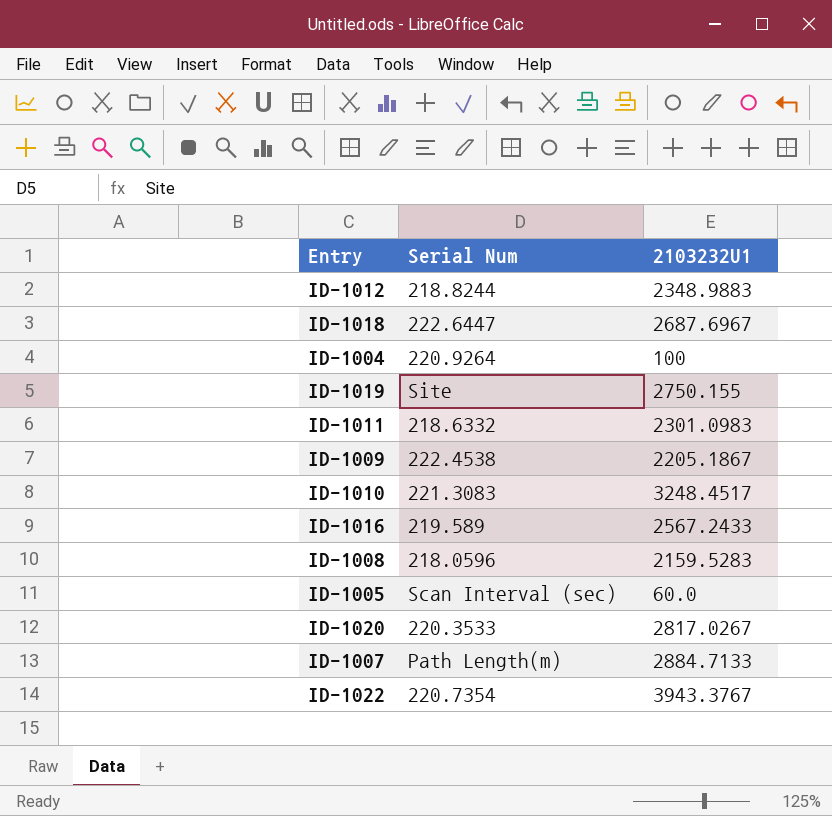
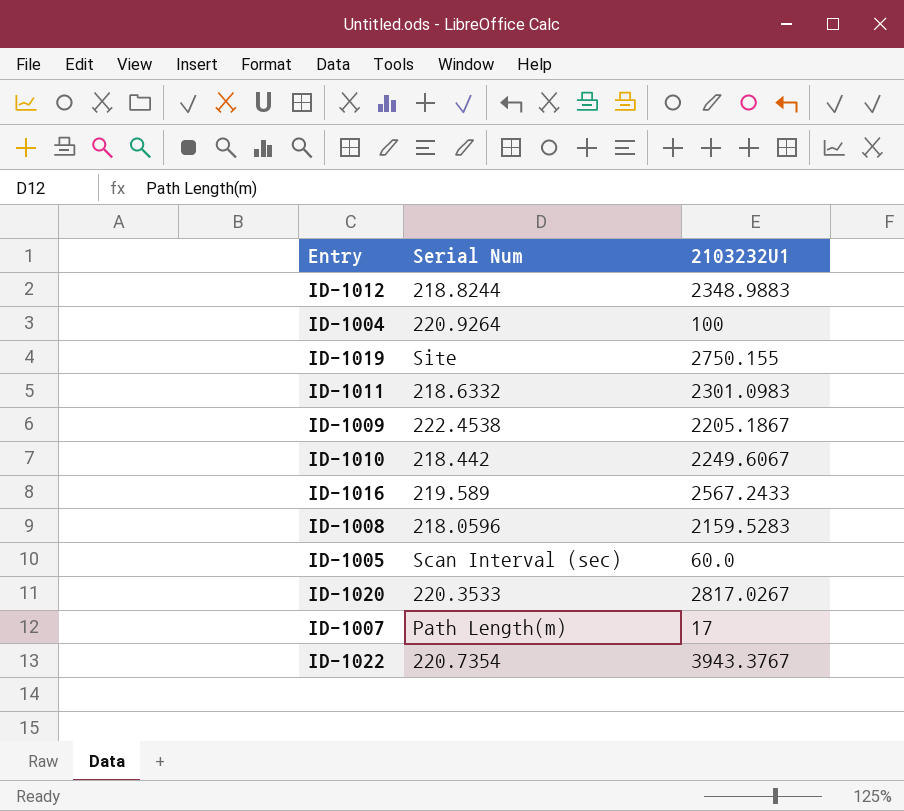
row ID-1018: 222.6447 | 2687.6967 -> none
ID-1010 | Serial Num: 221.3083 -> 218.442
ID-1010 | 2103232U1: 3248.4517 -> 2249.6067
ID-1007 | 2103232U1: 2884.7133 -> 17

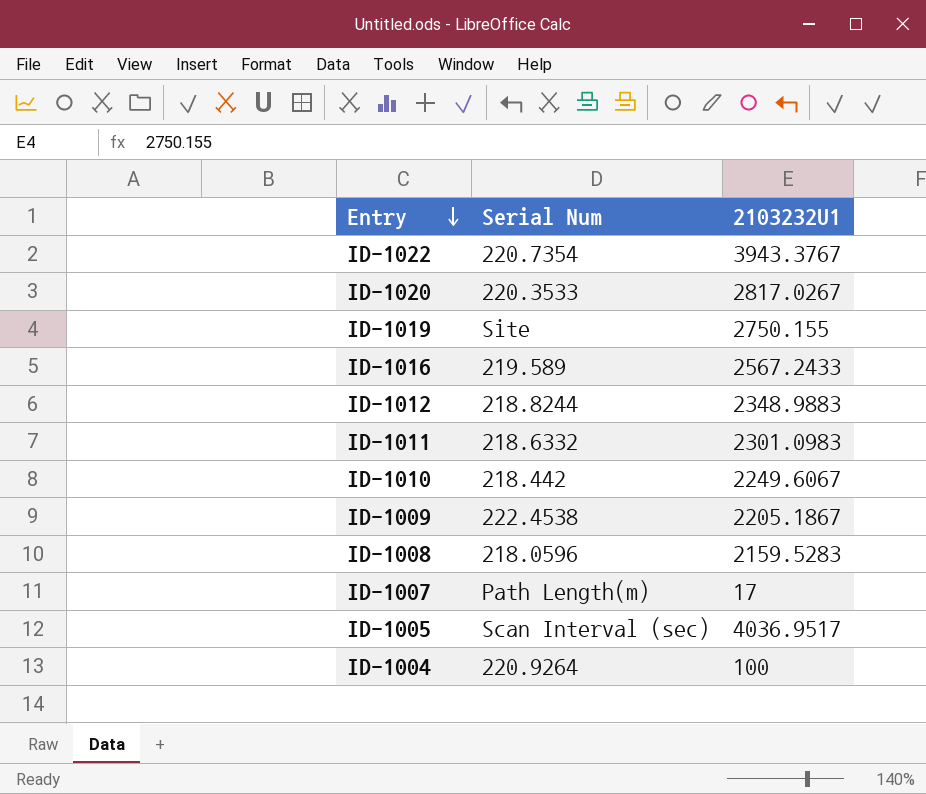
row order: none -> Entry descending
ID-1005 | 2103232U1: 60.0 -> 4036.9517

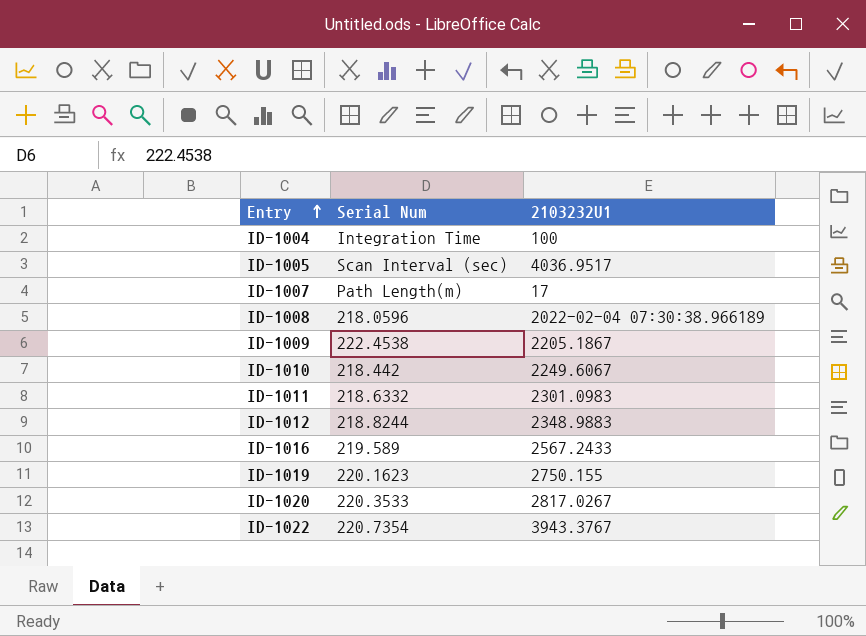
row order: Entry descending -> Entry ascending
ID-1004 | Serial Num: 220.9264 -> Integration Time
ID-1008 | 2103232U1: 2159.5283 -> 2022-02-04 07:30:38.966189
ID-1019 | Serial Num: Site -> 220.1623

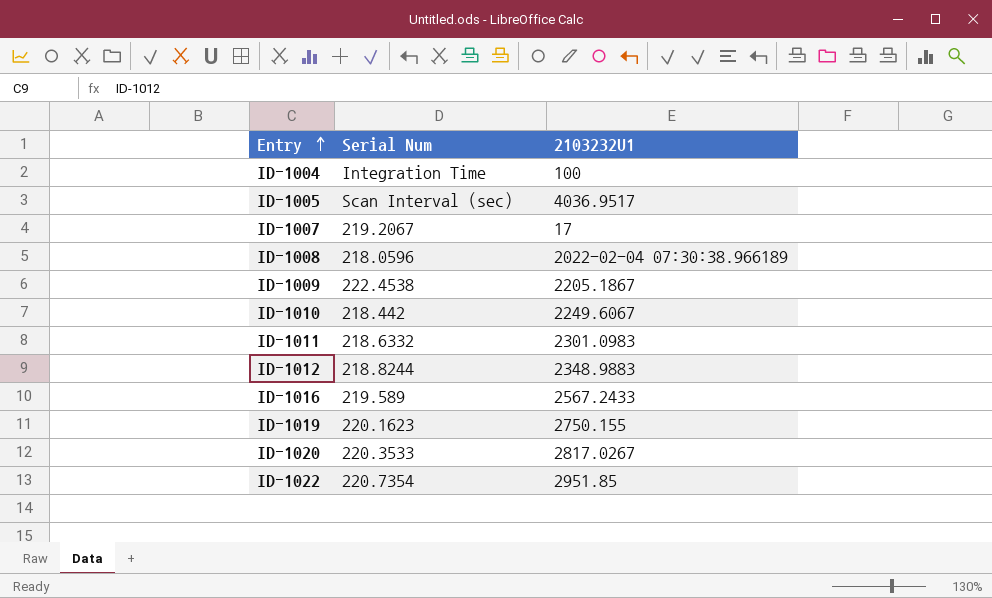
ID-1007 | Serial Num: Path Length(m) -> 219.2067
ID-1022 | 2103232U1: 3943.3767 -> 2951.85

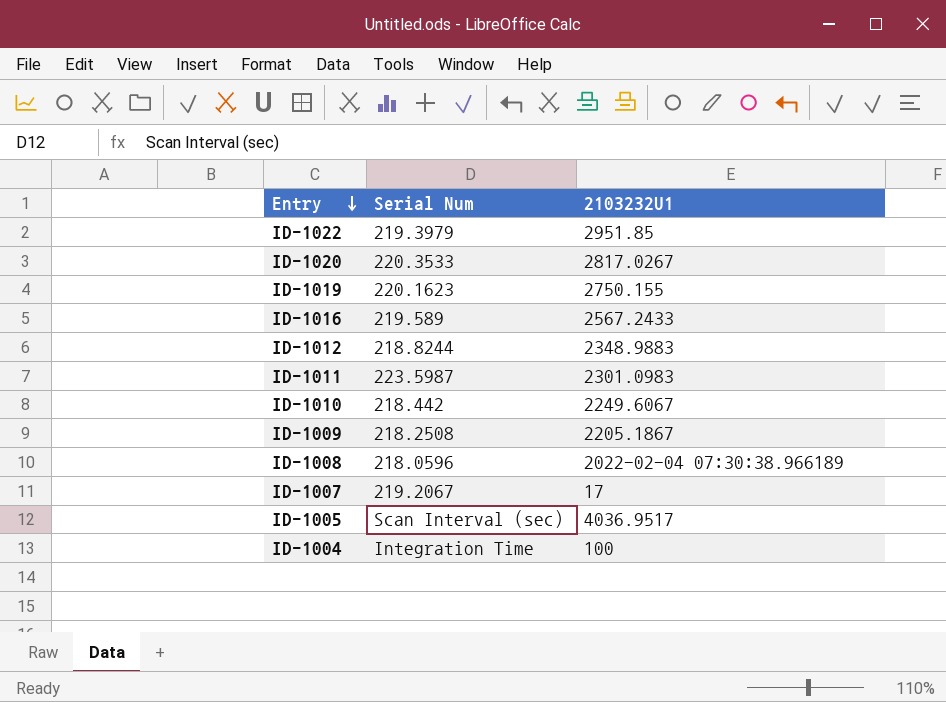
row order: Entry ascending -> Entry descending
ID-1022 | Serial Num: 220.7354 -> 219.3979
ID-1011 | Serial Num: 218.6332 -> 223.5987
ID-1009 | Serial Num: 222.4538 -> 218.2508

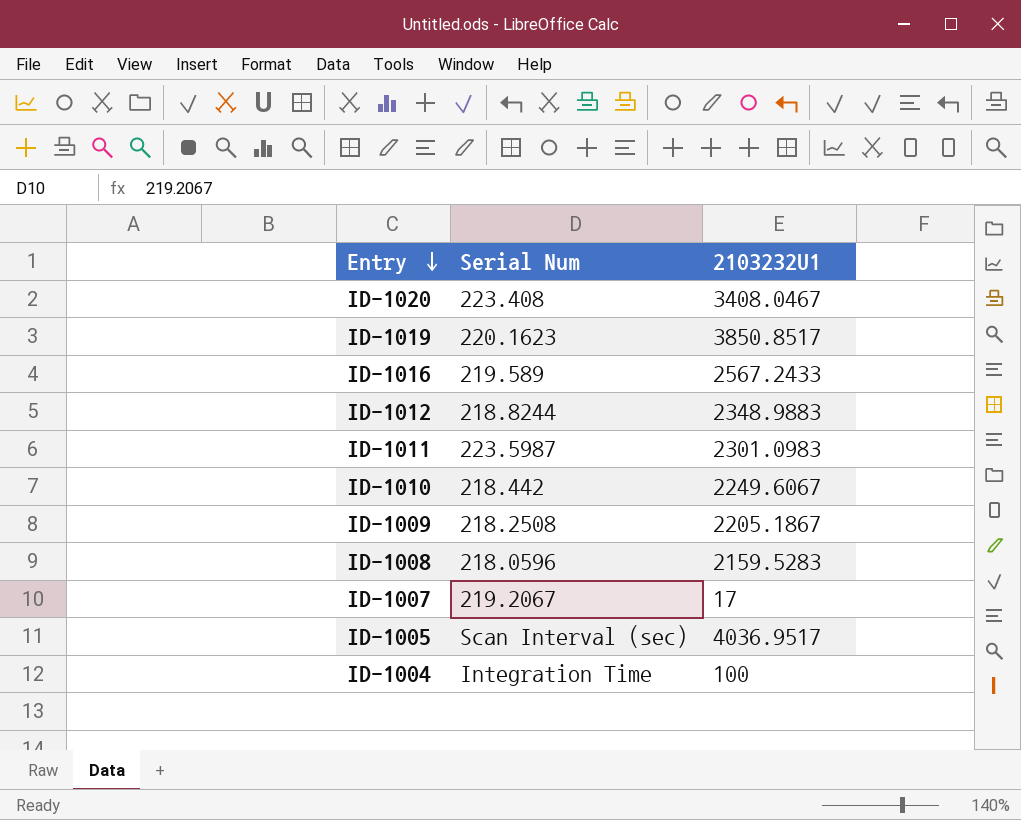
row ID-1022: 219.3979 | 2951.85 -> none
ID-1020 | Serial Num: 220.3533 -> 223.408
ID-1020 | 2103232U1: 2817.0267 -> 3408.0467
ID-1019 | 2103232U1: 2750.155 -> 3850.8517
ID-1008 | 2103232U1: 2022-02-04 07:30:38.966189 -> 2159.5283

